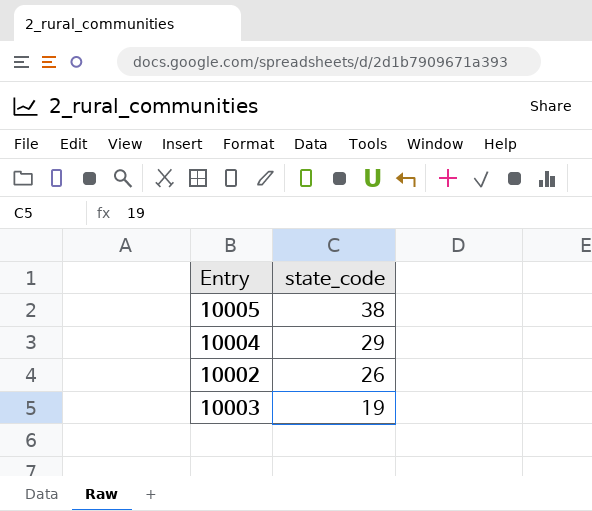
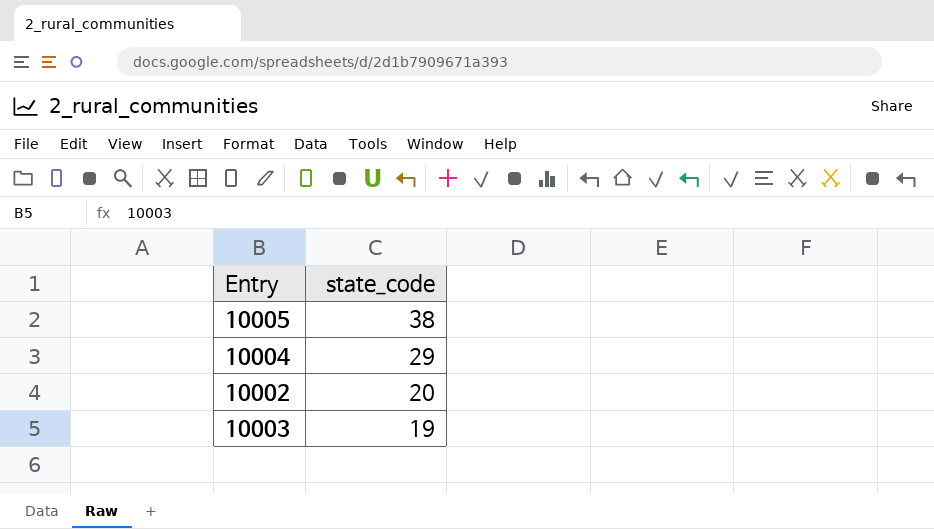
10002 | state_code: 26 -> 20

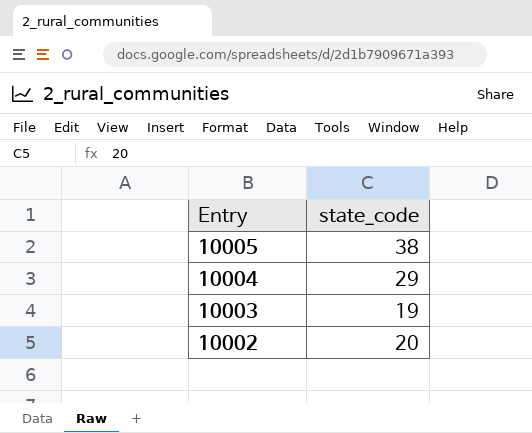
row order: state_code descending -> Entry descending

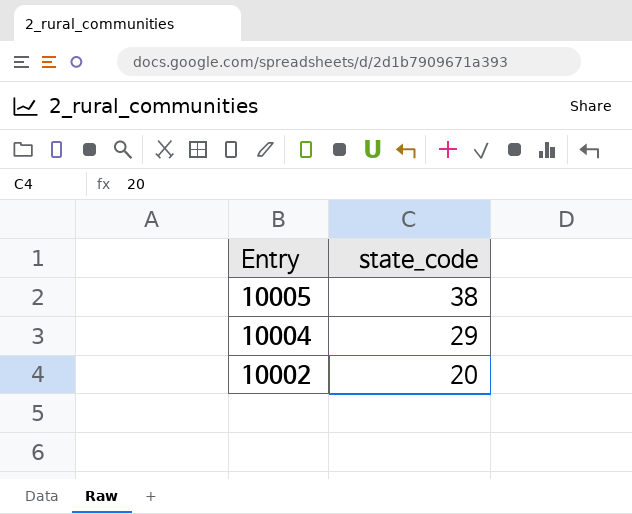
row 10003: 19 -> none

